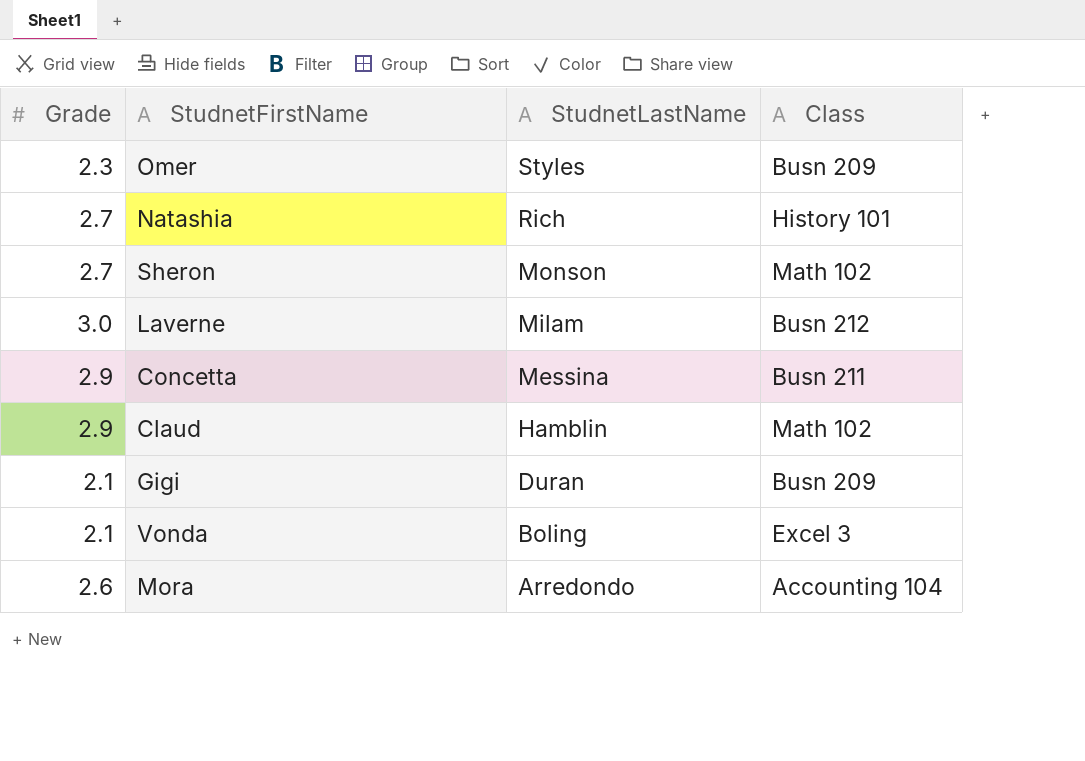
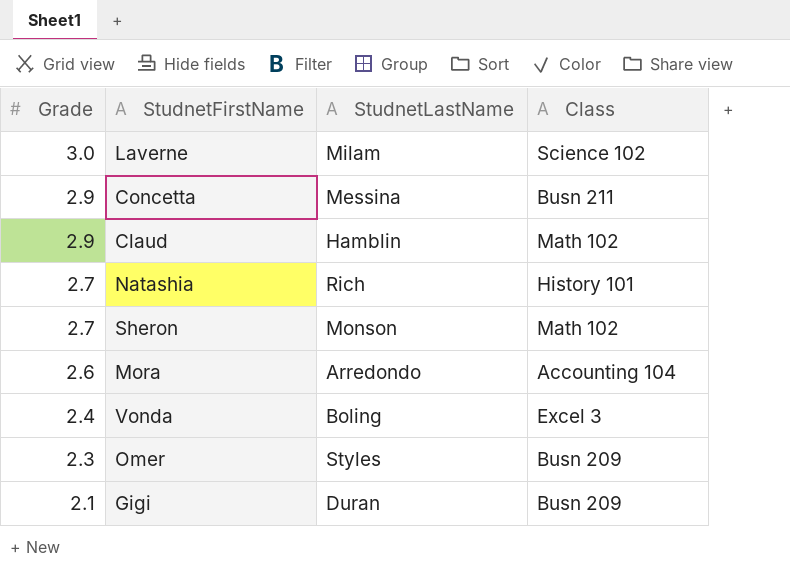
row order: StudnetLastName descending -> Grade descending
Laverne | Class: Busn 212 -> Science 102
Vonda | Grade: 2.1 -> 2.4

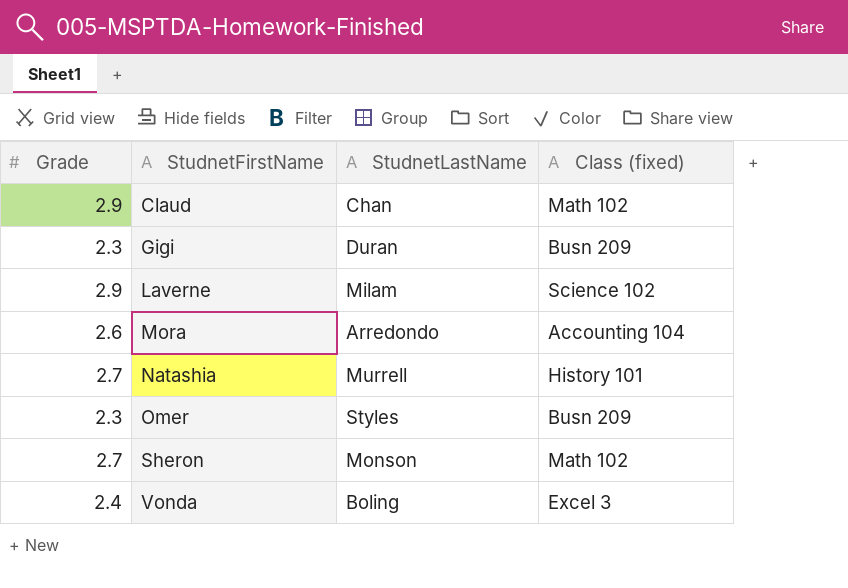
row order: Grade descending -> StudnetFirstName ascending
column name: Class -> Class (fixed)
row Concetta: 2.9 | Messina | Busn 211 -> none
Claud | StudnetLastName: Hamblin -> Chan
Gigi | Grade: 2.1 -> 2.3
Laverne | Grade: 3.0 -> 2.9
Natashia | StudnetLastName: Rich -> Murrell

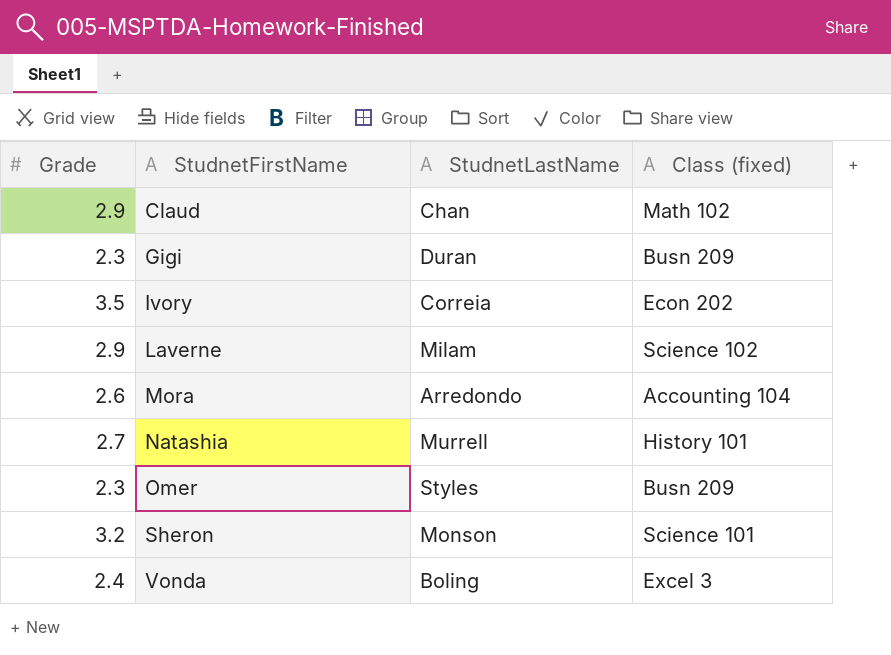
row Ivory: none -> 3.5 | Correia | Econ 202
Sheron | Grade: 2.7 -> 3.2
Sheron | Class (fixed): Math 102 -> Science 101

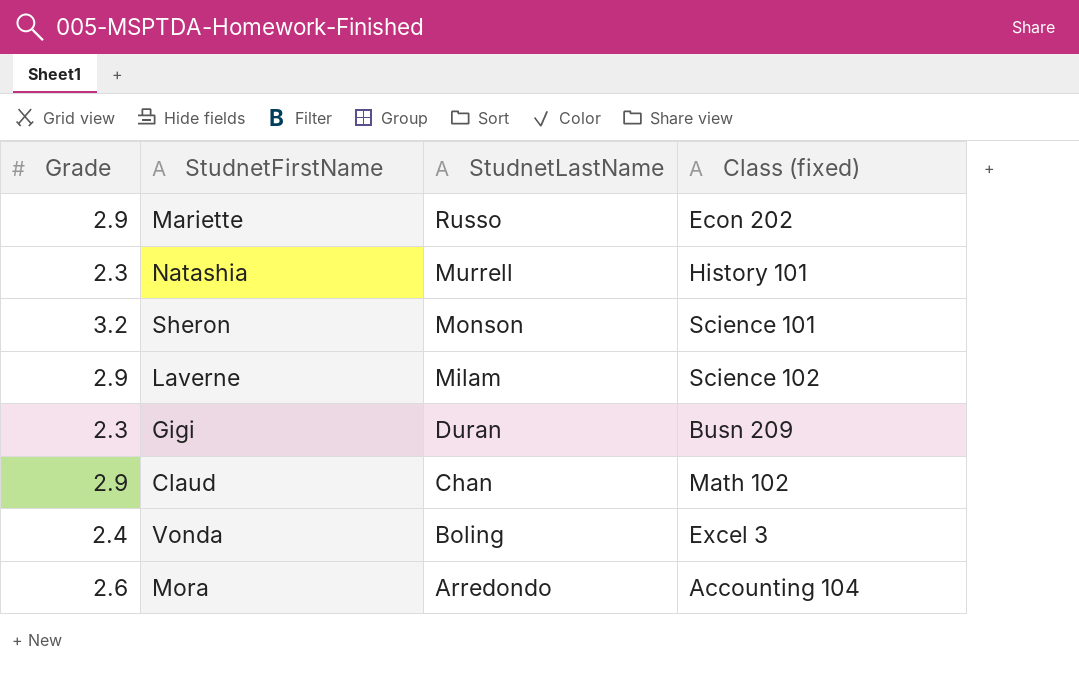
row order: StudnetFirstName ascending -> StudnetLastName descending
row Ivory: 3.5 | Correia | Econ 202 -> none
row Omer: 2.3 | Styles | Busn 209 -> none
row Mariette: none -> 2.9 | Russo | Econ 202
Natashia | Grade: 2.7 -> 2.3

